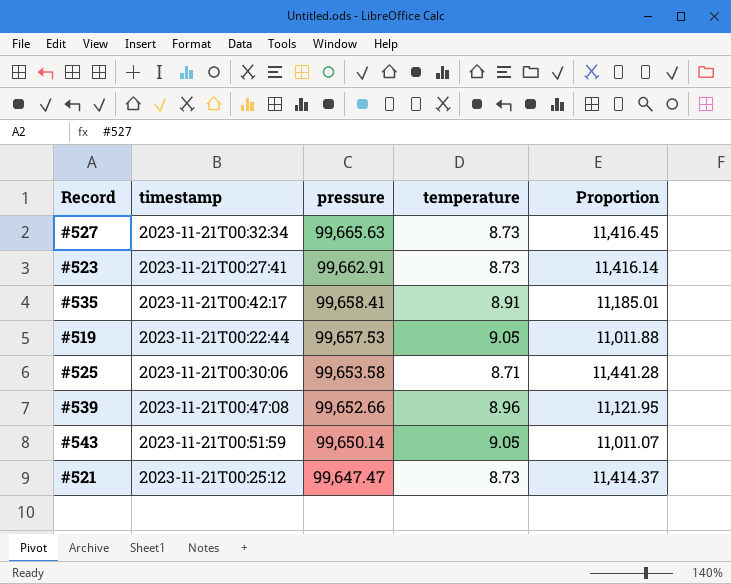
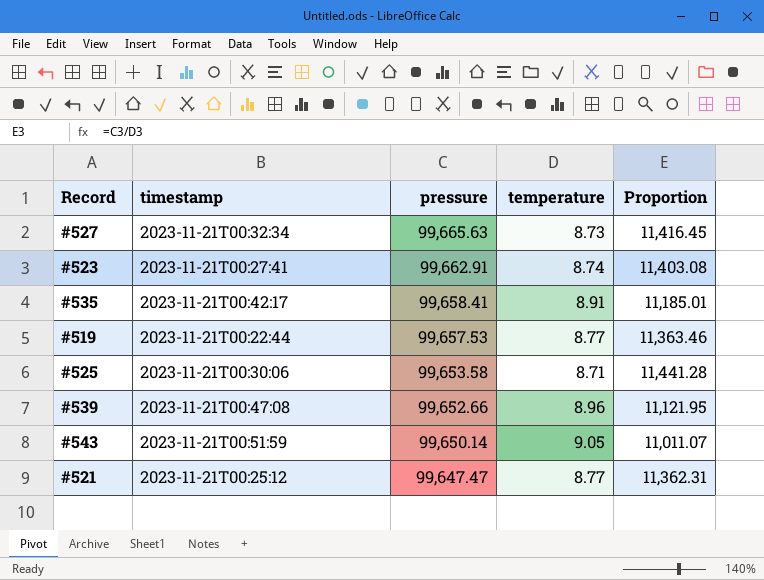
#523 | temperature: 8.73 -> 8.74
#523 | Proportion: 11,416.14 -> 11,403.08
#519 | temperature: 9.05 -> 8.77
#519 | Proportion: 11,011.88 -> 11,363.46
#521 | temperature: 8.73 -> 8.77
#521 | Proportion: 11,414.37 -> 11,362.31

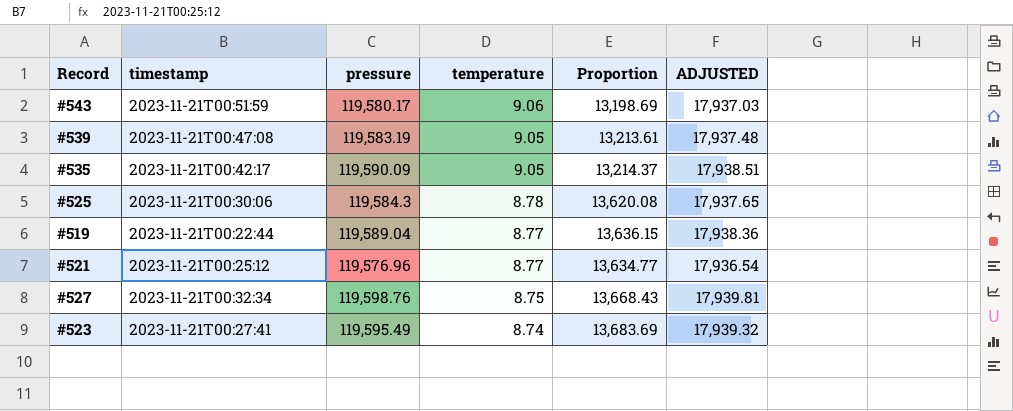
row order: pressure descending -> temperature descending
column ADJUSTED | formula: none -> [pressure] * 0.15
#543 | pressure: 99,650.14 -> 119,580.17
#543 | temperature: 9.05 -> 9.06
#543 | Proportion: 11,011.07 -> 13,198.69
#539 | pressure: 99,652.66 -> 119,583.19
#539 | temperature: 8.96 -> 9.05
#539 | Proportion: 11,121.95 -> 13,213.61
#535 | pressure: 99,658.41 -> 119,590.09
#535 | temperature: 8.91 -> 9.05
#535 | Proportion: 11,185.01 -> 13,214.37
#525 | pressure: 99,653.58 -> 119,584.3
#525 | temperature: 8.71 -> 8.78
#525 | Proportion: 11,441.28 -> 13,620.08
#519 | pressure: 99,657.53 -> 119,589.04
#519 | Proportion: 11,363.46 -> 13,636.15
#521 | pressure: 99,647.47 -> 119,576.96
#521 | Proportion: 11,362.31 -> 13,634.77
#527 | pressure: 99,665.63 -> 119,598.76
#527 | temperature: 8.73 -> 8.75
#527 | Proportion: 11,416.45 -> 13,668.43
#523 | pressure: 99,662.91 -> 119,595.49
#523 | Proportion: 11,403.08 -> 13,683.69

